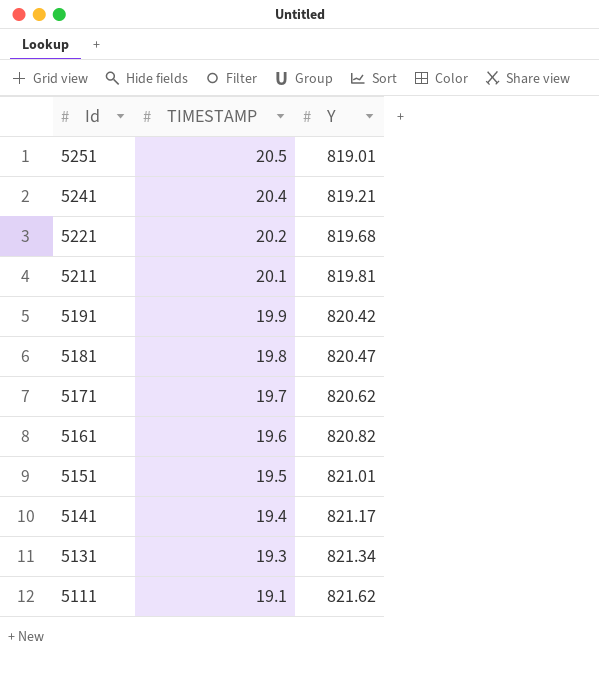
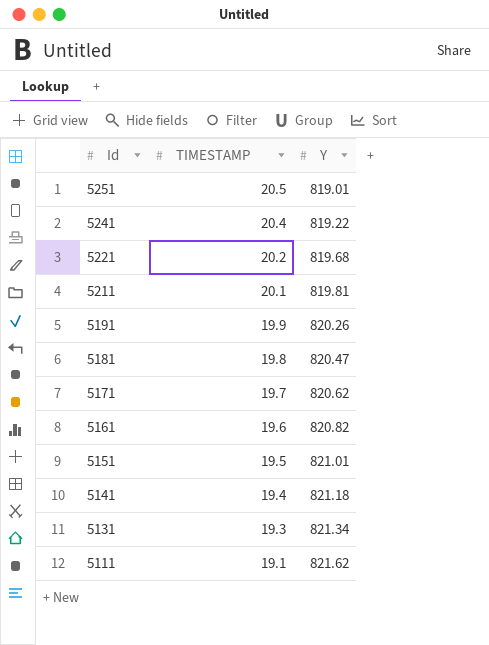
5241 | Y: 819.21 -> 819.22
5191 | Y: 820.42 -> 820.26
5141 | Y: 821.17 -> 821.18

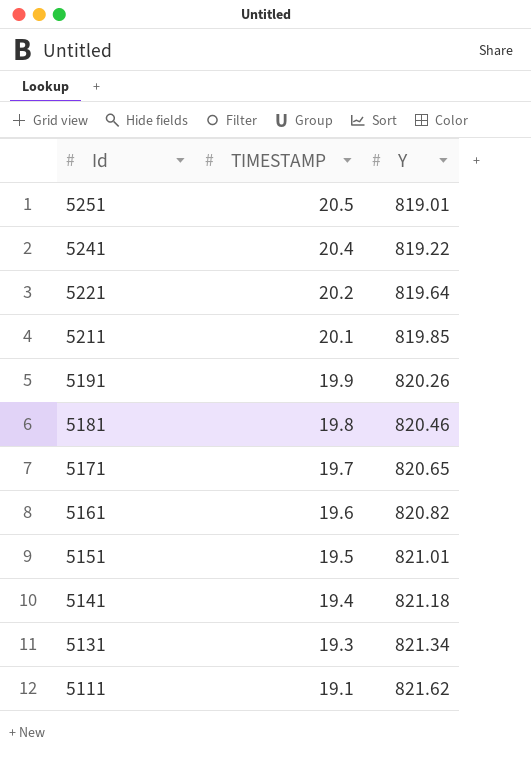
5221 | Y: 819.68 -> 819.64
5211 | Y: 819.81 -> 819.85
5181 | Y: 820.47 -> 820.46
5171 | Y: 820.62 -> 820.65

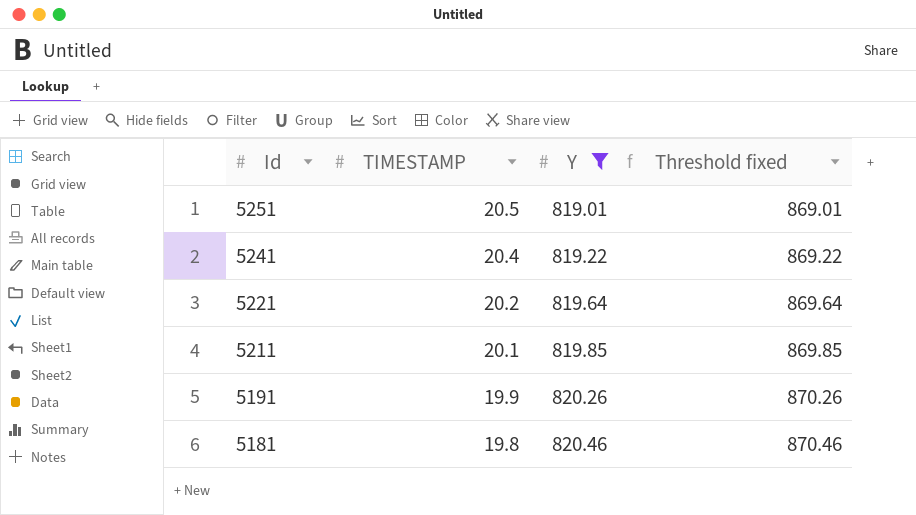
filter: none -> Y <= 820.46
column Threshold fixed | formula: none -> [Y] + 50

